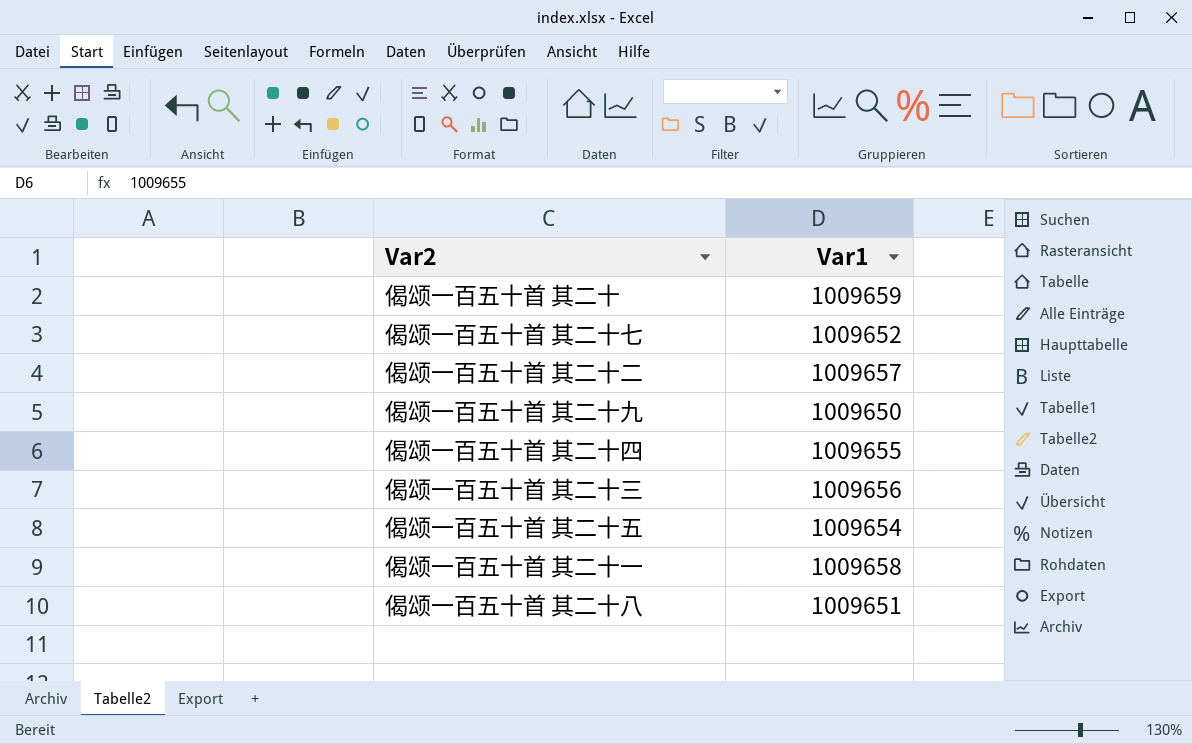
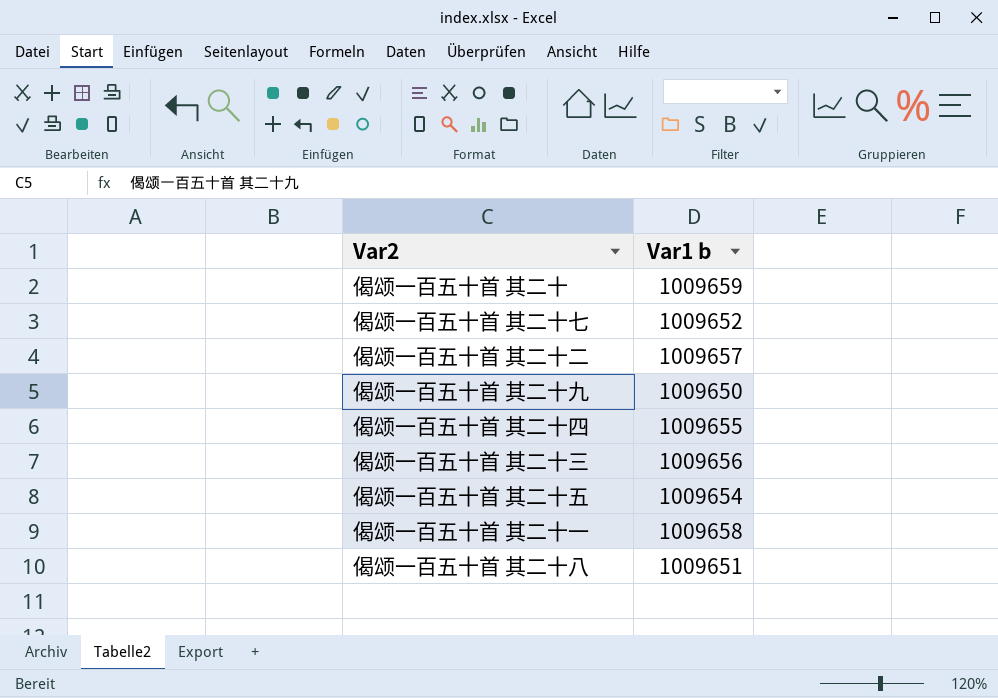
column name: Var1 -> Var1 b

